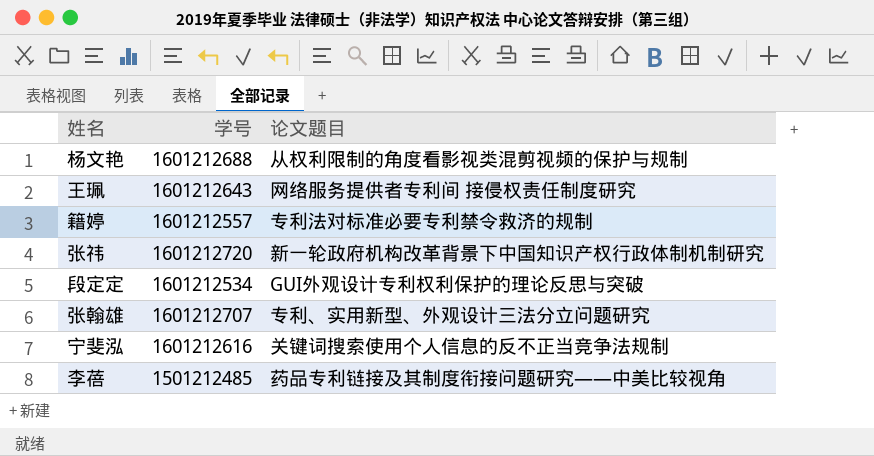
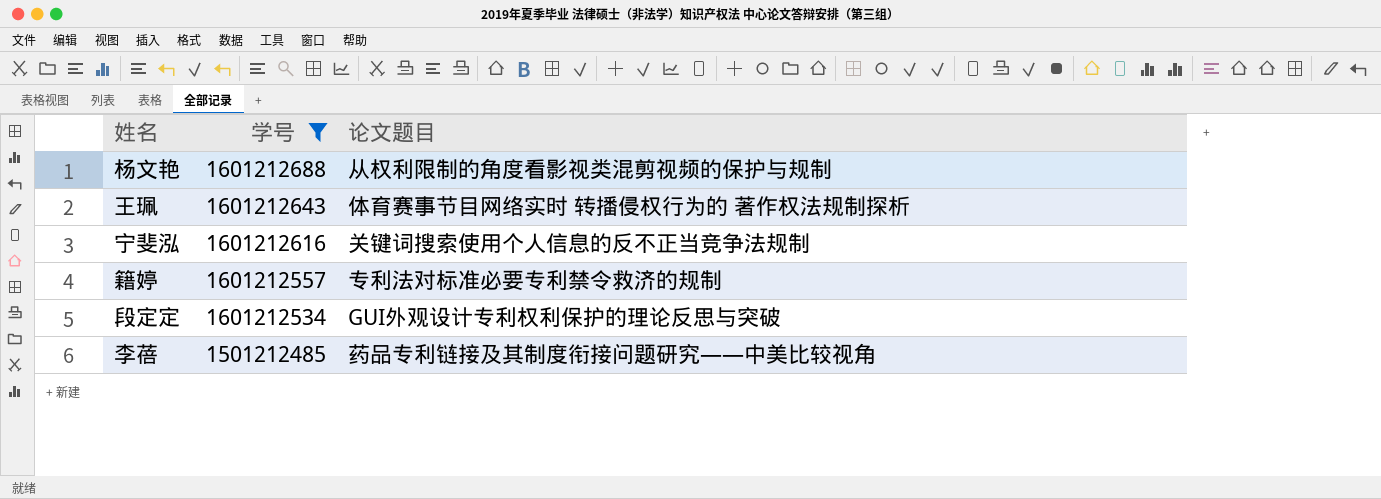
filter: none -> 学号 <= 1601212688
row order: none -> 学号 descending
王珮 | 论文题目: 网络服务提供者专利间 接侵权责任制度研究 -> 体育赛事节目网络实时 转播侵权行为的 著作权法规制探析

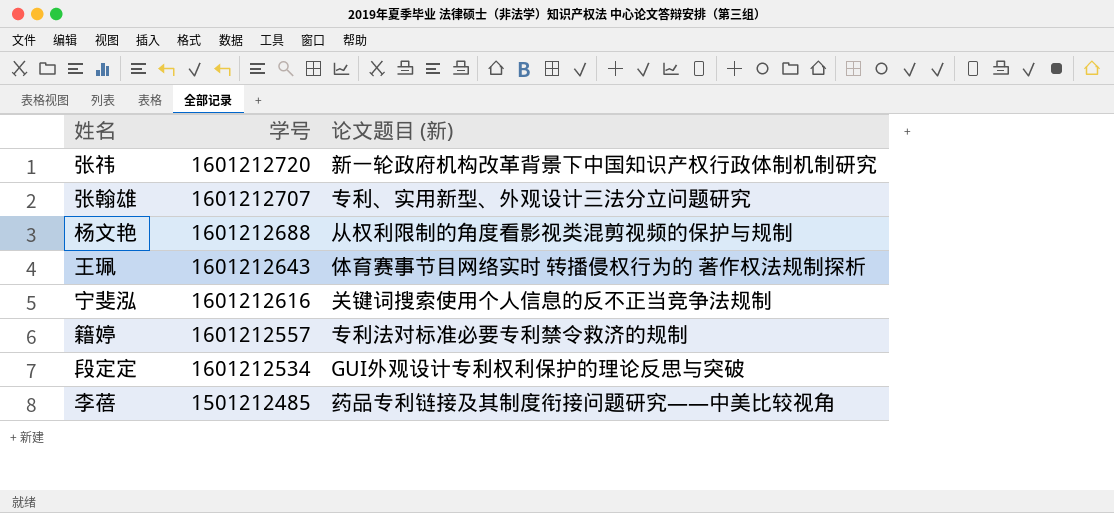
filter: 学号 <= 1601212688 -> none
column name: 论文题目 -> 论文题目 (新)

